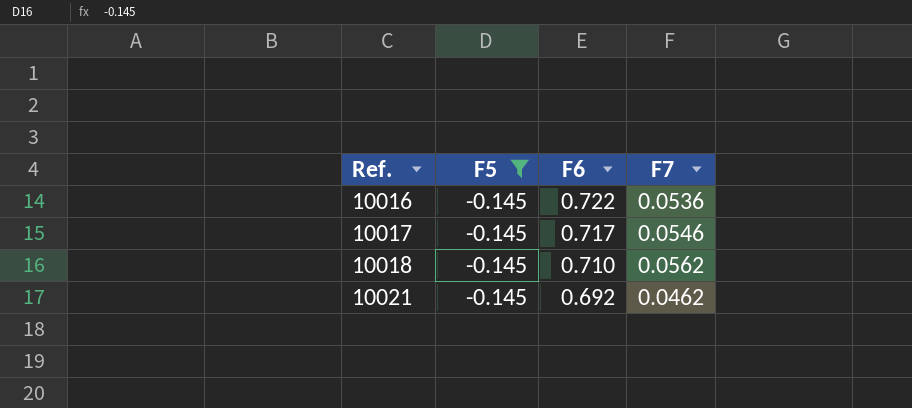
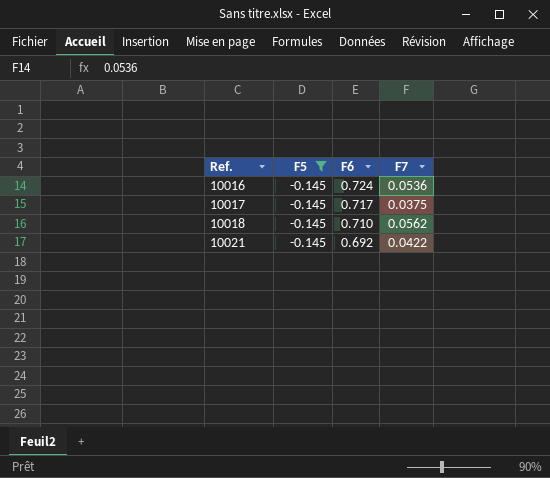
10016 | F6: 0.722 -> 0.724
10017 | F7: 0.0546 -> 0.0375
10021 | F7: 0.0462 -> 0.0422

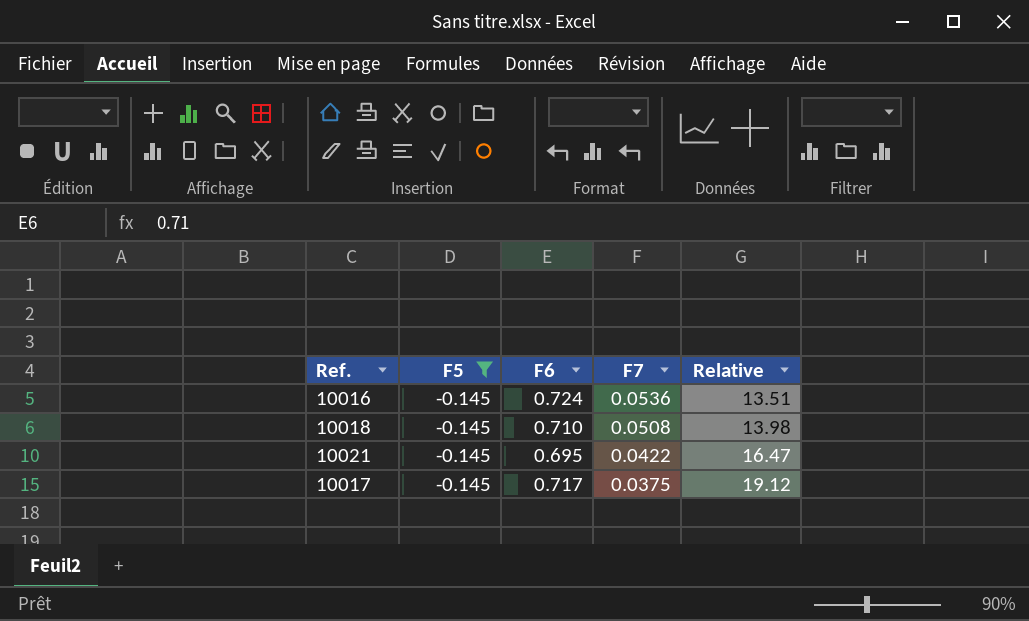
row order: Ref. ascending -> F7 descending
column Relative | formula: none -> [F6] / [F7]
10018 | F7: 0.0562 -> 0.0508
10021 | F6: 0.692 -> 0.695

